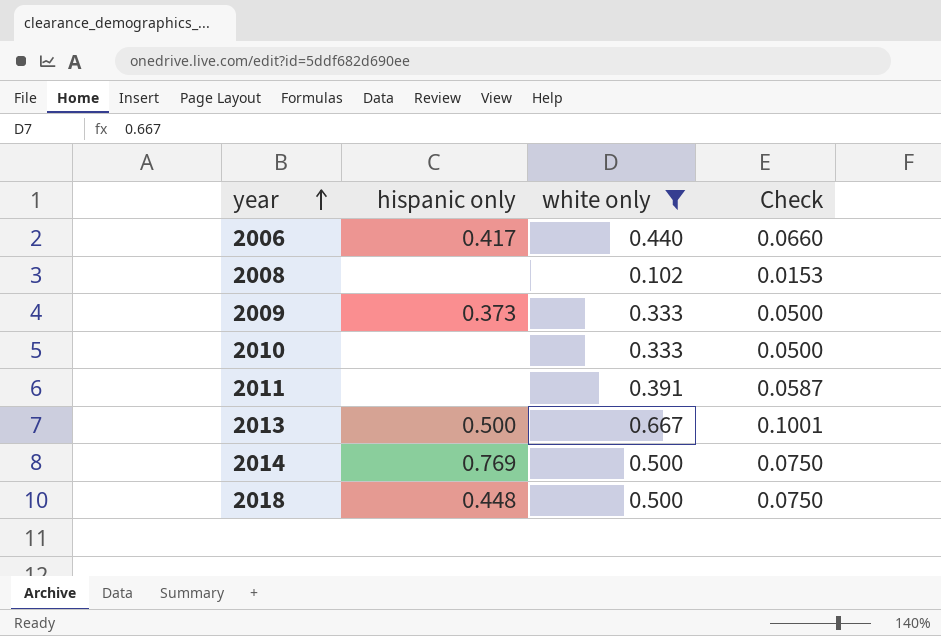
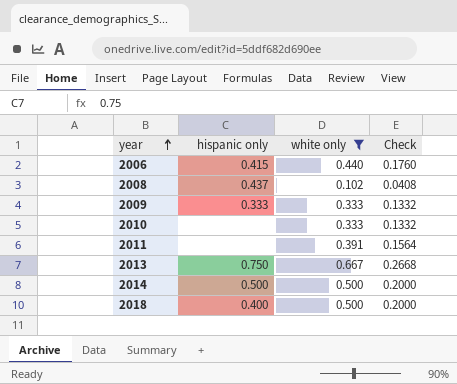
column Check | formula: [white only] * 0.15 -> [white only] * 0.4
2006 | hispanic only: 0.417 -> 0.415
2008 | hispanic only: none -> 0.437
2009 | hispanic only: 0.373 -> 0.333
2013 | hispanic only: 0.500 -> 0.750
2014 | hispanic only: 0.769 -> 0.500
2018 | hispanic only: 0.448 -> 0.400

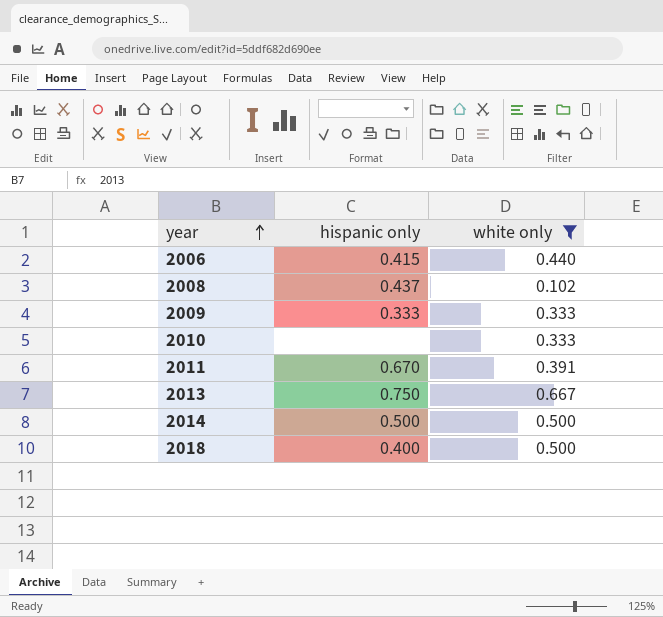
column Check | formula: [white only] * 0.4 -> none
2011 | hispanic only: none -> 0.670

